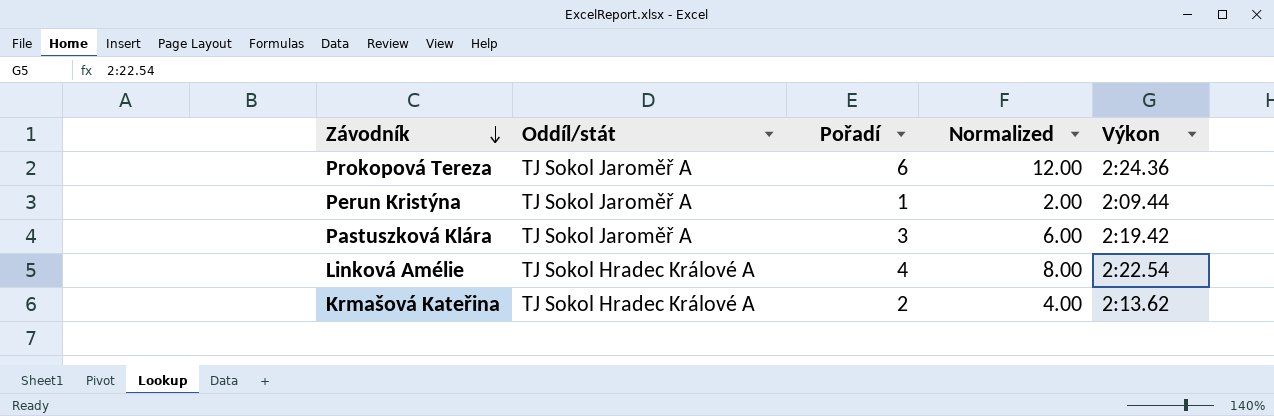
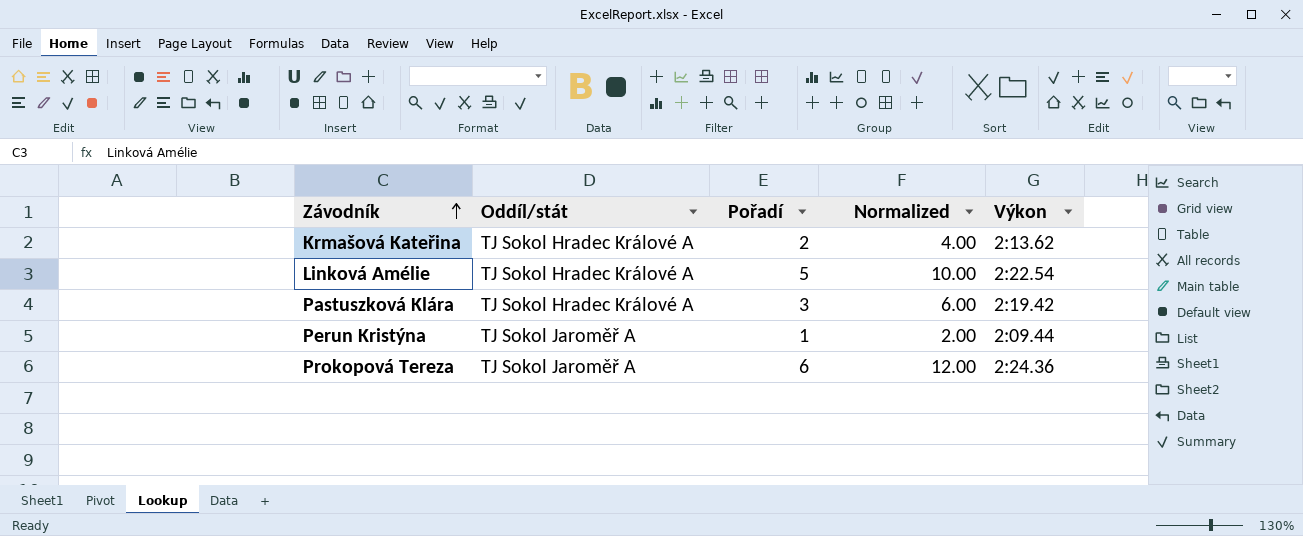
row order: Závodník descending -> Závodník ascending
Linková Amélie | Pořadí: 4 -> 5
Linková Amélie | Normalized: 8.00 -> 10.00
Pastuszková Klára | Oddíl/stát: TJ Sokol Jaroměř A -> TJ Sokol Hradec Králové A

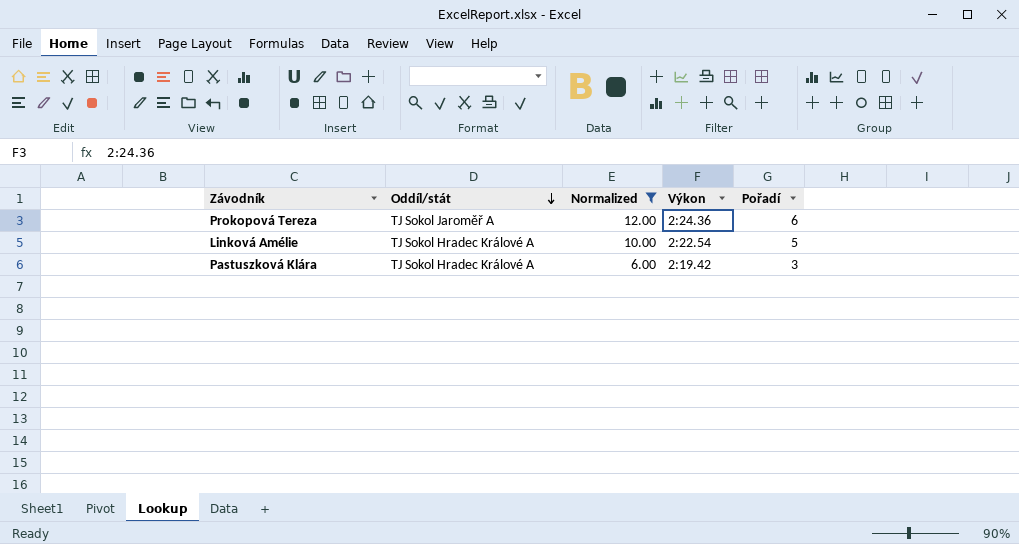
filter: none -> Normalized >= 6.00
row order: Závodník ascending -> Oddíl/stát descending
column Pořadí | position: 3 -> 5

